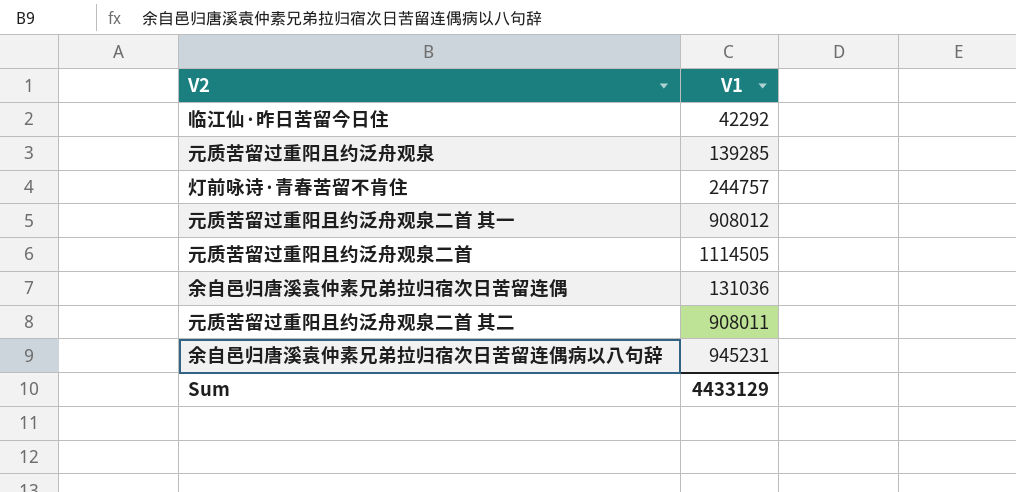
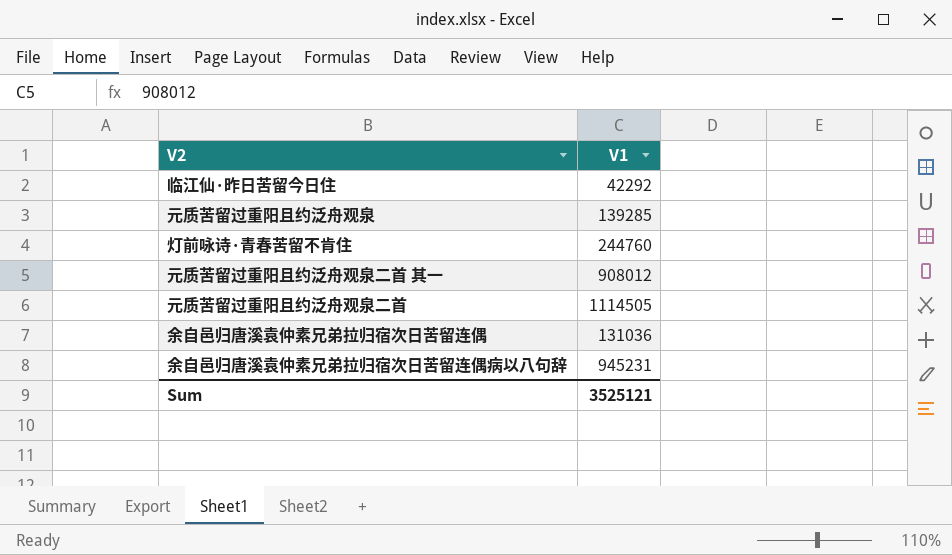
row 元质苦留过重阳且约泛舟观泉二首 其二: 908011 -> none
灯前咏诗·青春苦留不肯住 | V1: 244757 -> 244760
Sum | V1: 4433129 -> 3525121

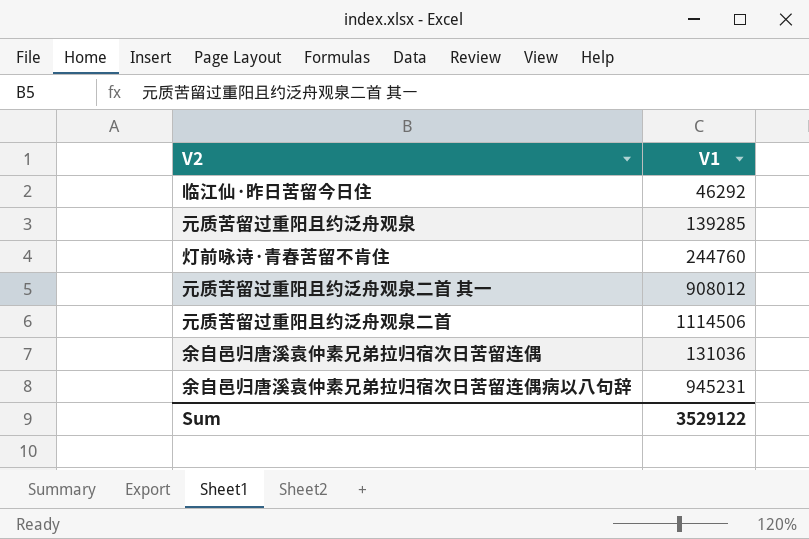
临江仙·昨日苦留今日住 | V1: 42292 -> 46292
元质苦留过重阳且约泛舟观泉二首 | V1: 1114505 -> 1114506
Sum | V1: 3525121 -> 3529122

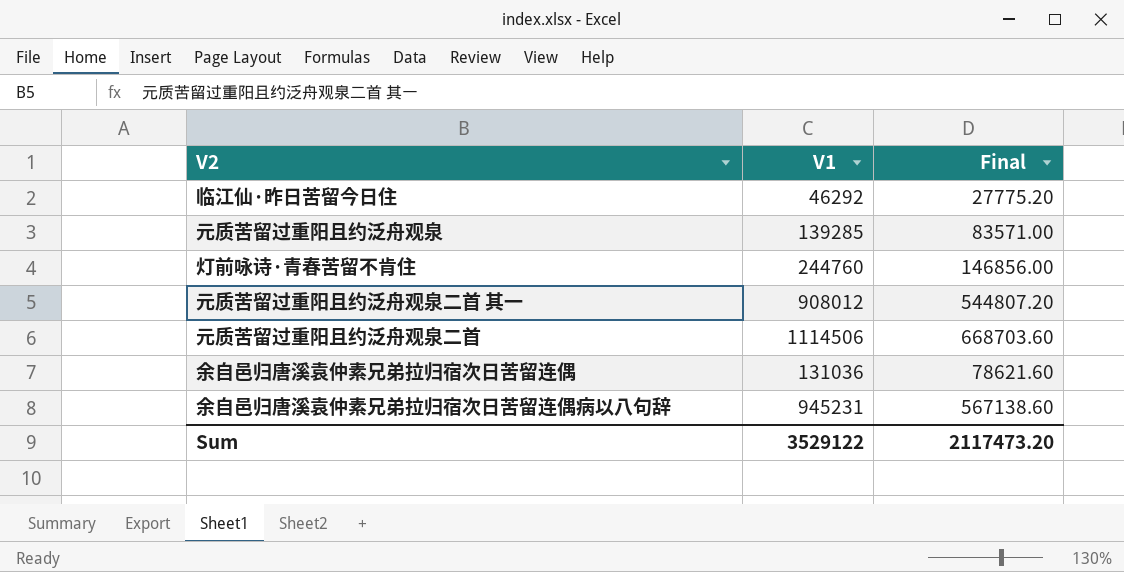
column Final | formula: none -> [V1] * 0.6

